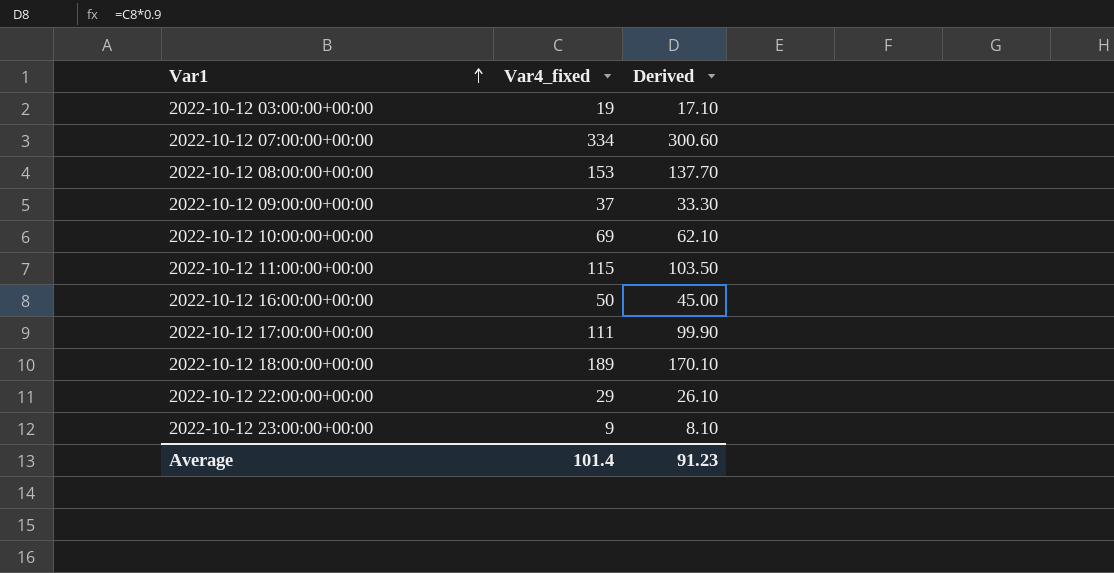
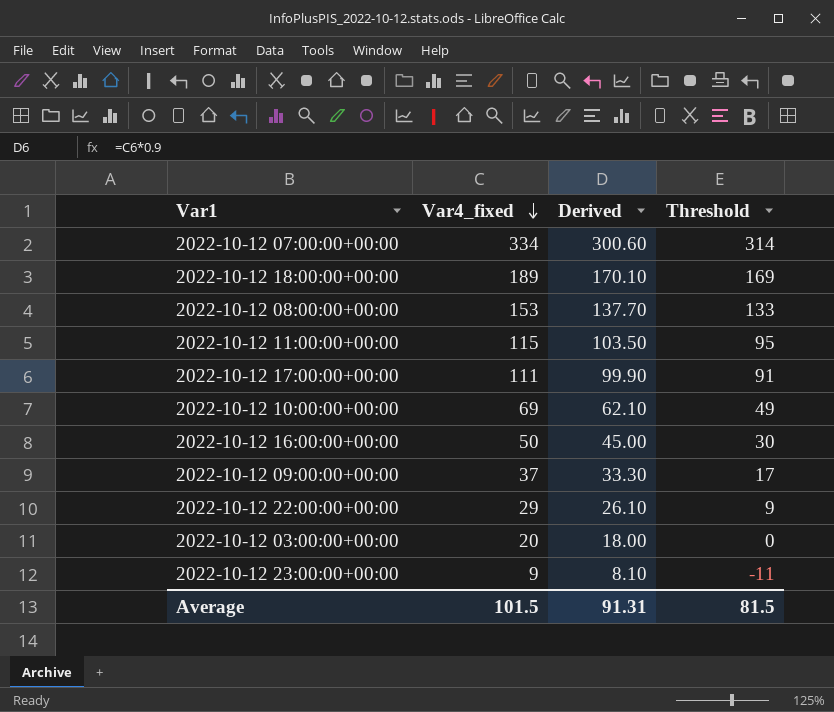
row order: Var1 ascending -> Var4_fixed descending
column Threshold | formula: none -> [Var4_fixed] - 20
2022-10-12 03:00:00+00:00 | Var4_fixed: 19 -> 20
2022-10-12 03:00:00+00:00 | Derived: 17.10 -> 18.00
Average | Var4_fixed: 101.4 -> 101.5
Average | Derived: 91.23 -> 91.31

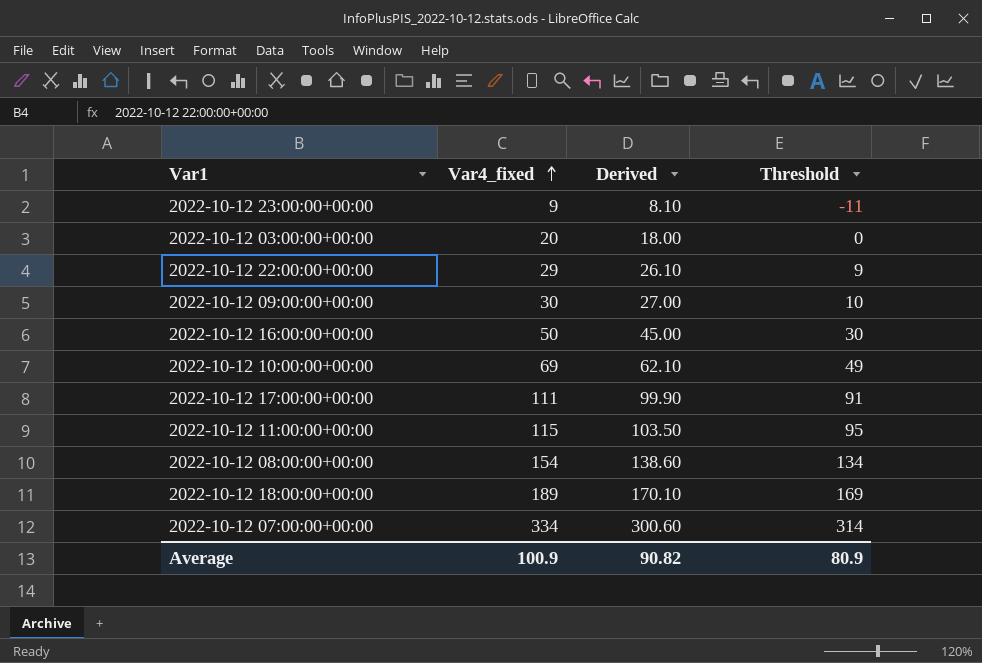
row order: Var4_fixed descending -> Var4_fixed ascending
2022-10-12 09:00:00+00:00 | Var4_fixed: 37 -> 30
2022-10-12 09:00:00+00:00 | Derived: 33.30 -> 27.00
2022-10-12 09:00:00+00:00 | Threshold: 17 -> 10
2022-10-12 08:00:00+00:00 | Var4_fixed: 153 -> 154
2022-10-12 08:00:00+00:00 | Derived: 137.70 -> 138.60
2022-10-12 08:00:00+00:00 | Threshold: 133 -> 134
Average | Var4_fixed: 101.5 -> 100.9
Average | Derived: 91.31 -> 90.82
Average | Threshold: 81.5 -> 80.9

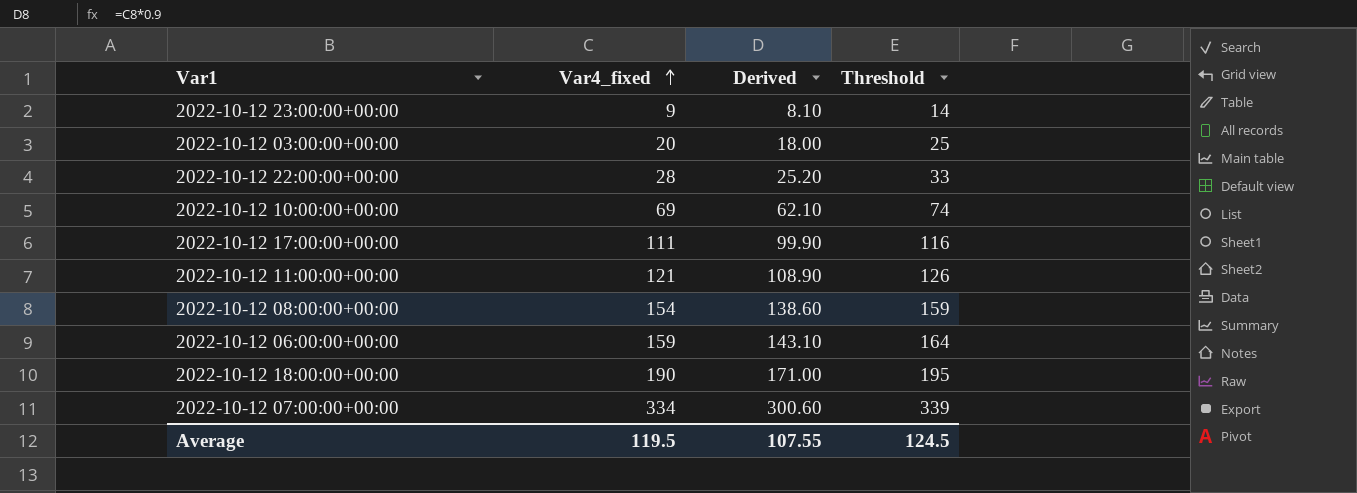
column Threshold | formula: [Var4_fixed] - 20 -> [Var4_fixed] + 5
row 2022-10-12 09:00:00+00:00: 30 | 27.00 | 10 -> none
row 2022-10-12 16:00:00+00:00: 50 | 45.00 | 30 -> none
2022-10-12 22:00:00+00:00 | Var4_fixed: 29 -> 28
2022-10-12 22:00:00+00:00 | Derived: 26.10 -> 25.20
2022-10-12 11:00:00+00:00 | Var4_fixed: 115 -> 121
2022-10-12 11:00:00+00:00 | Derived: 103.50 -> 108.90
row 2022-10-12 06:00:00+00:00: none -> 159 | 143.10 | 164
2022-10-12 18:00:00+00:00 | Var4_fixed: 189 -> 190
2022-10-12 18:00:00+00:00 | Derived: 170.10 -> 171.00
Average | Var4_fixed: 100.9 -> 119.5
Average | Derived: 90.82 -> 107.55
Average | Threshold: 80.9 -> 124.5

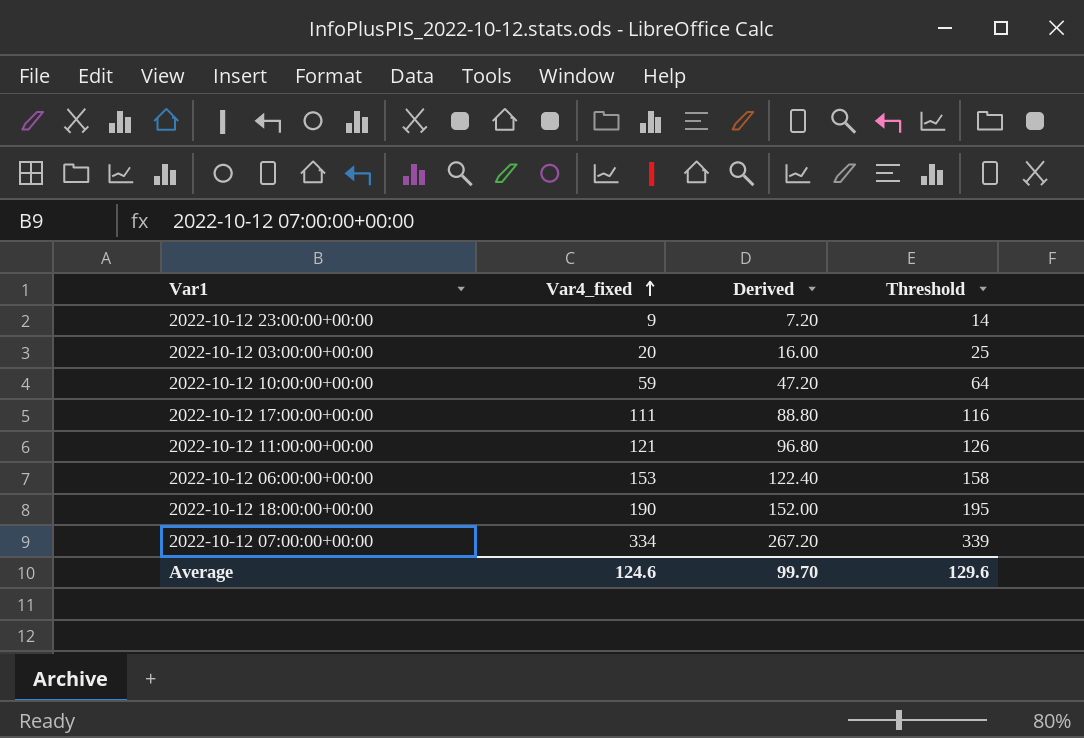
column Derived | formula: [Var4_fixed] * 0.9 -> [Var4_fixed] * 0.8
row 2022-10-12 22:00:00+00:00: 28 | 25.20 | 33 -> none
row 2022-10-12 08:00:00+00:00: 154 | 138.60 | 159 -> none
2022-10-12 10:00:00+00:00 | Var4_fixed: 69 -> 59
2022-10-12 10:00:00+00:00 | Threshold: 74 -> 64
2022-10-12 06:00:00+00:00 | Var4_fixed: 159 -> 153
2022-10-12 06:00:00+00:00 | Threshold: 164 -> 158
Average | Var4_fixed: 119.5 -> 124.6
Average | Derived: 107.55 -> 99.70
Average | Threshold: 124.5 -> 129.6

